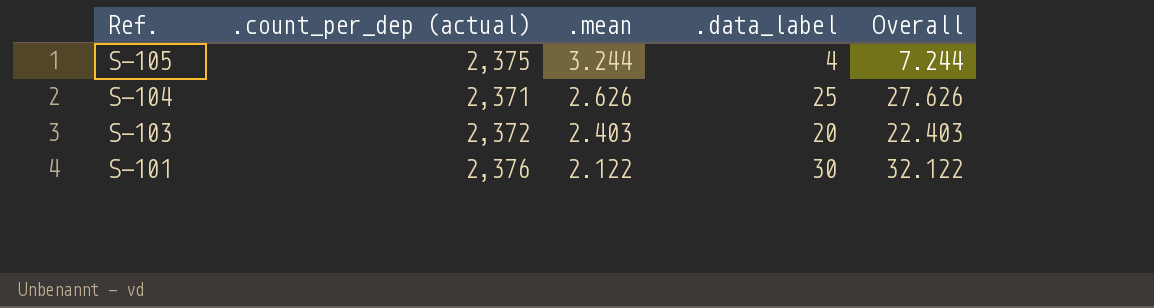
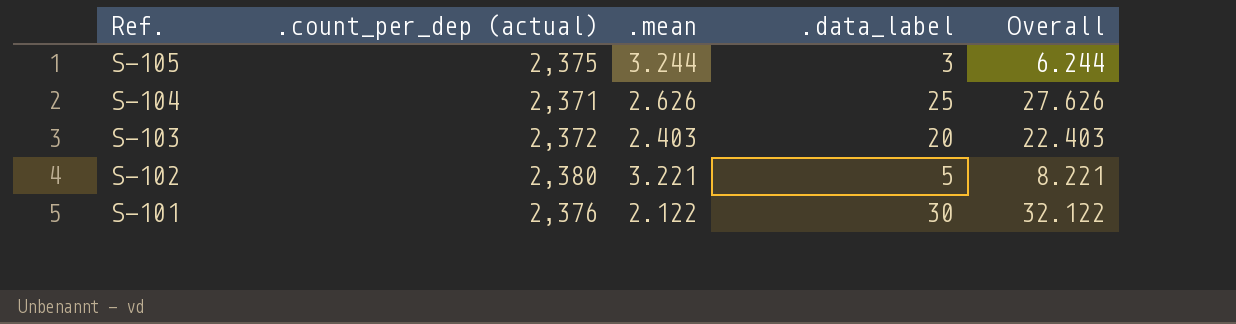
S-105 | .data_label: 4 -> 3
S-105 | Overall: 7.244 -> 6.244
row S-102: none -> 2,380 | 3.221 | 5 | 8.221

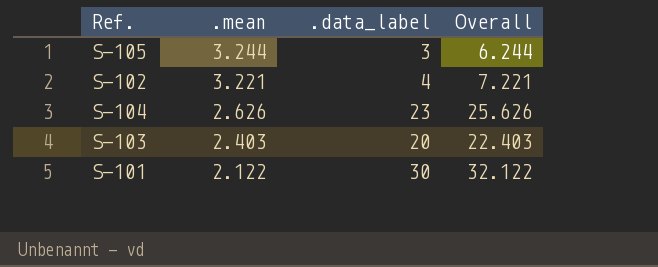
row order: Ref. descending -> .mean descending
column .count_per_dep (actual) | position: 2 -> none
S-102 | .data_label: 5 -> 4
S-102 | Overall: 8.221 -> 7.221
S-104 | .data_label: 25 -> 23
S-104 | Overall: 27.626 -> 25.626

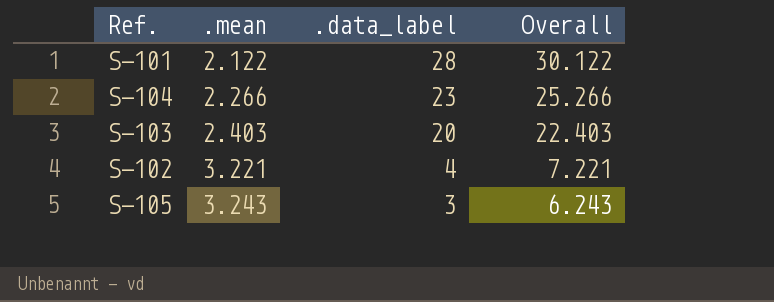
row order: .mean descending -> .mean ascending
S-101 | .data_label: 30 -> 28
S-101 | Overall: 32.122 -> 30.122
S-104 | .mean: 2.626 -> 2.266
S-104 | Overall: 25.626 -> 25.266
S-105 | .mean: 3.244 -> 3.243
S-105 | Overall: 6.244 -> 6.243

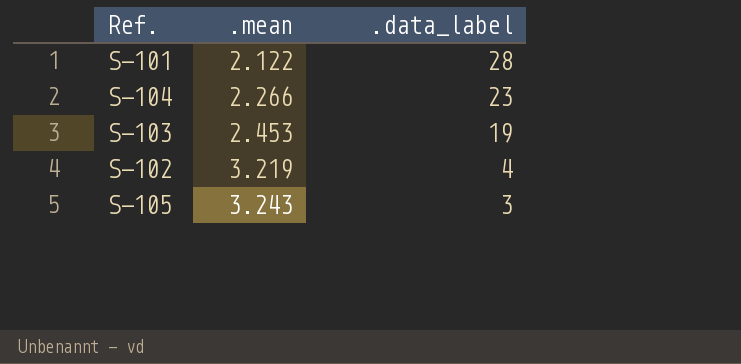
column Overall | formula: [.mean] + [.data_label] -> none
S-103 | .mean: 2.403 -> 2.453
S-103 | .data_label: 20 -> 19
S-102 | .mean: 3.221 -> 3.219

